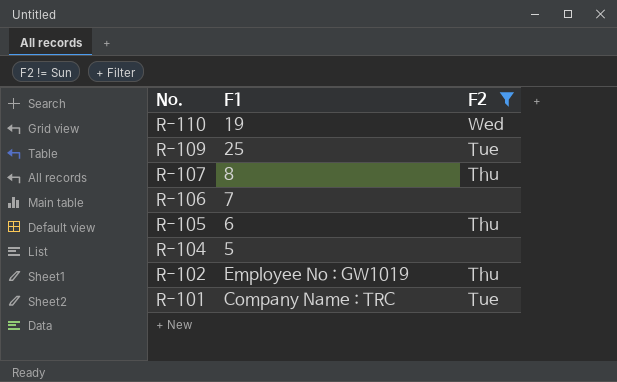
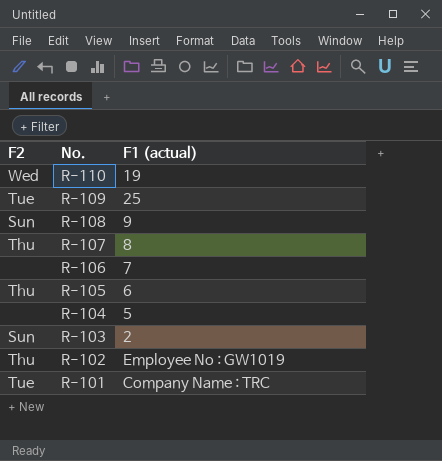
filter: F2 != Sun -> none
column F2 | position: 3 -> 1
column name: F1 -> F1 (actual)

